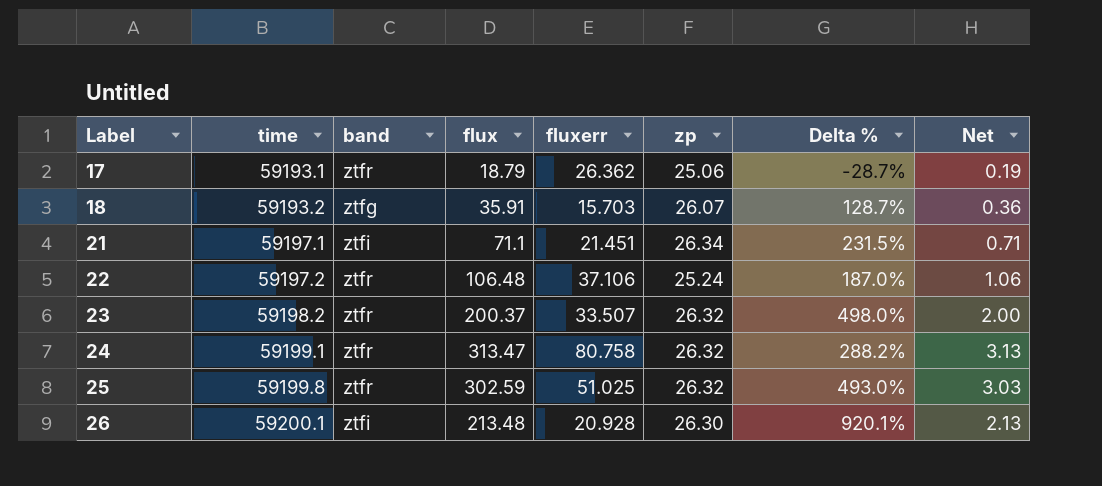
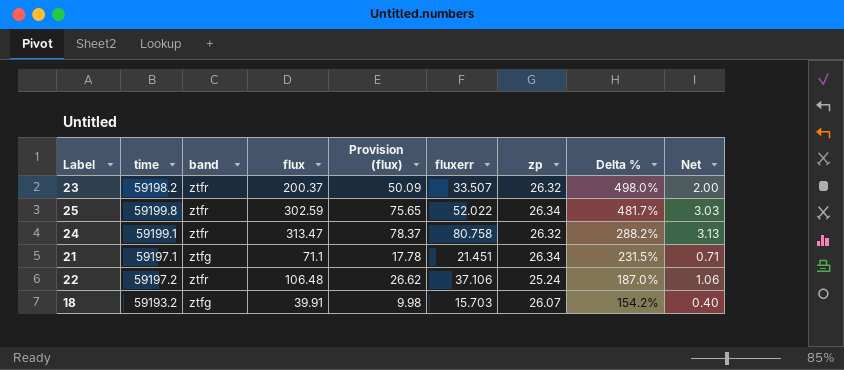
row order: Label ascending -> Delta % descending
column Provision (flux) | formula: none -> [flux] * 0.25
row 17: 59193.1 | ztfr | 18.79 | 26.362 | 25.06 | -28.7% | 0.19 -> none
row 26: 59200.1 | ztfi | 213.48 | 20.928 | 26.30 | 920.1% | 2.13 -> none
25 | fluxerr: 51.025 -> 52.022
25 | zp: 26.32 -> 26.34
25 | Delta %: 493.0% -> 481.7%
21 | band: ztfi -> ztfg
18 | flux: 35.91 -> 39.91
18 | Delta %: 128.7% -> 154.2%
18 | Net: 0.36 -> 0.40

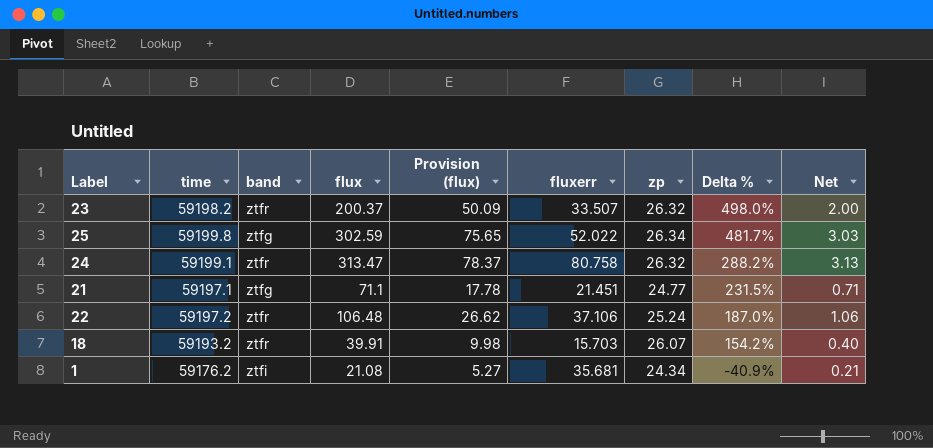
25 | band: ztfr -> ztfg
21 | zp: 26.34 -> 24.77
18 | band: ztfg -> ztfr
row 1: none -> 59176.2 | ztfi | 21.08 | 5.27 | 35.681 | 24.34 | -40.9% | 0.21

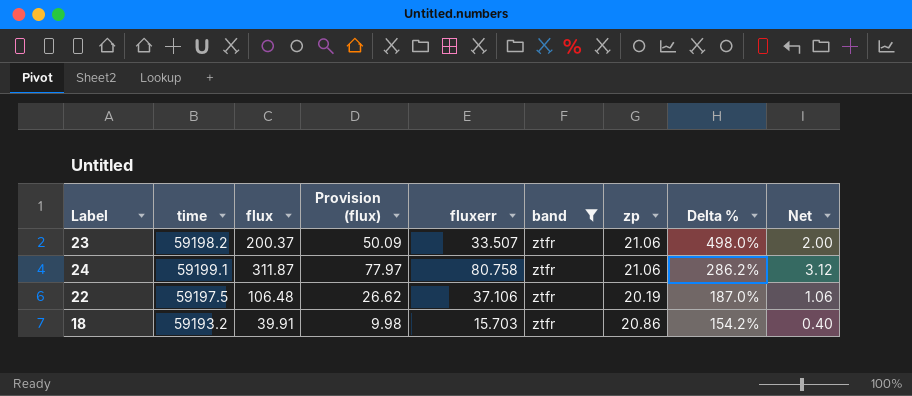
filter: none -> band = ztfr
column band | position: 3 -> 6
23 | zp: 26.32 -> 21.06
24 | flux: 313.47 -> 311.87
24 | Provision (flux): 78.37 -> 77.97
24 | zp: 26.32 -> 21.06
24 | Delta %: 288.2% -> 286.2%
24 | Net: 3.13 -> 3.12
22 | time: 59197.2 -> 59197.5
22 | zp: 25.24 -> 20.19
18 | zp: 26.07 -> 20.86

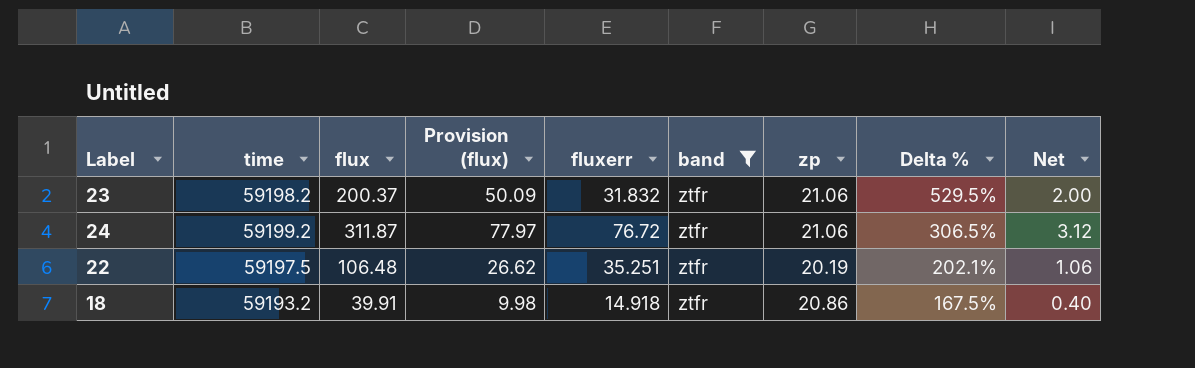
23 | fluxerr: 33.507 -> 31.832
23 | Delta %: 498.0% -> 529.5%
24 | time: 59199.1 -> 59199.2
24 | fluxerr: 80.758 -> 76.72
24 | Delta %: 286.2% -> 306.5%
22 | fluxerr: 37.106 -> 35.251
22 | Delta %: 187.0% -> 202.1%
18 | fluxerr: 15.703 -> 14.918
18 | Delta %: 154.2% -> 167.5%

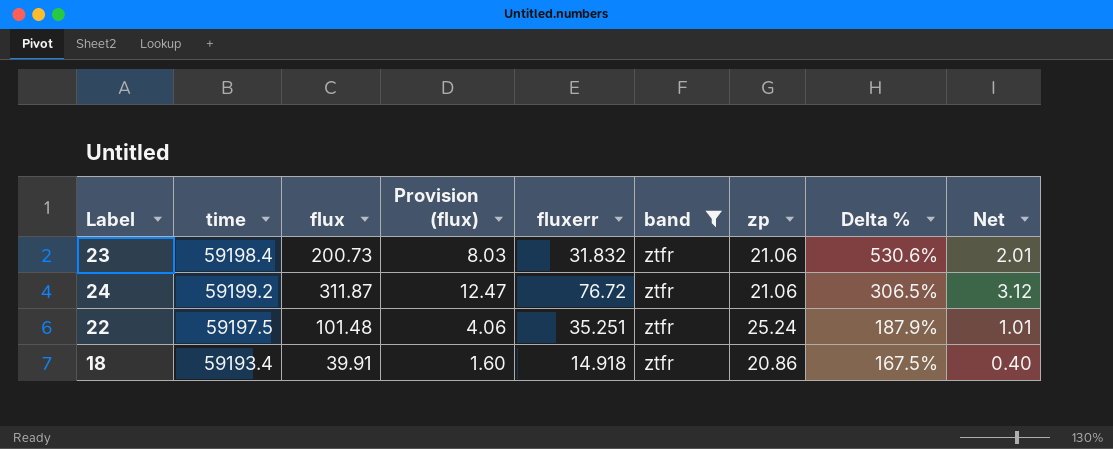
column Provision (flux) | formula: [flux] * 0.25 -> [flux] * 0.04
23 | time: 59198.2 -> 59198.4
23 | flux: 200.37 -> 200.73
23 | Delta %: 529.5% -> 530.6%
23 | Net: 2.00 -> 2.01
22 | flux: 106.48 -> 101.48
22 | zp: 20.19 -> 25.24
22 | Delta %: 202.1% -> 187.9%
22 | Net: 1.06 -> 1.01
18 | time: 59193.2 -> 59193.4

